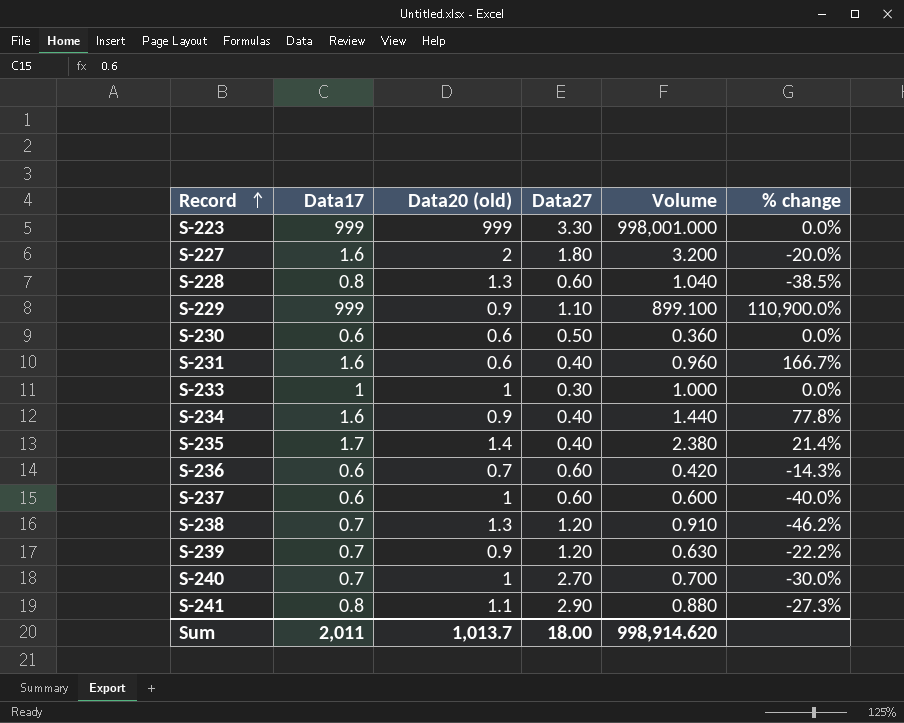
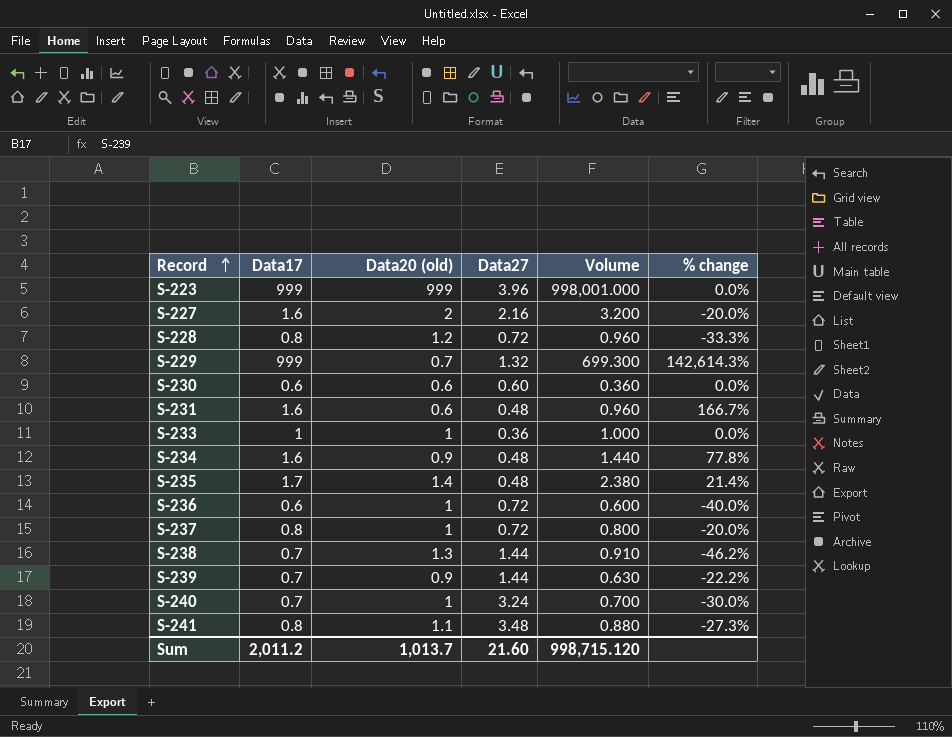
S-223 | Data27: 3.30 -> 3.96
S-227 | Data27: 1.80 -> 2.16
S-228 | Data20 (old): 1.3 -> 1.2
S-228 | Data27: 0.60 -> 0.72
S-228 | Volume: 1.040 -> 0.960
S-228 | % change: -38.5% -> -33.3%
S-229 | Data20 (old): 0.9 -> 0.7
S-229 | Data27: 1.10 -> 1.32
S-229 | Volume: 899.100 -> 699.300
S-229 | % change: 110,900.0% -> 142,614.3%
S-230 | Data27: 0.50 -> 0.60
S-231 | Data27: 0.40 -> 0.48
S-233 | Data27: 0.30 -> 0.36
S-234 | Data27: 0.40 -> 0.48
S-235 | Data27: 0.40 -> 0.48
S-236 | Data20 (old): 0.7 -> 1
S-236 | Data27: 0.60 -> 0.72
S-236 | Volume: 0.420 -> 0.600
S-236 | % change: -14.3% -> -40.0%
S-237 | Data17: 0.6 -> 0.8
S-237 | Data27: 0.60 -> 0.72
S-237 | Volume: 0.600 -> 0.800
S-237 | % change: -40.0% -> -20.0%
S-238 | Data27: 1.20 -> 1.44
S-239 | Data27: 1.20 -> 1.44
S-240 | Data27: 2.70 -> 3.24
S-241 | Data27: 2.90 -> 3.48
Sum | Data17: 2,011 -> 2,011.2
Sum | Data27: 18.00 -> 21.60
Sum | Volume: 998,914.620 -> 998,715.120

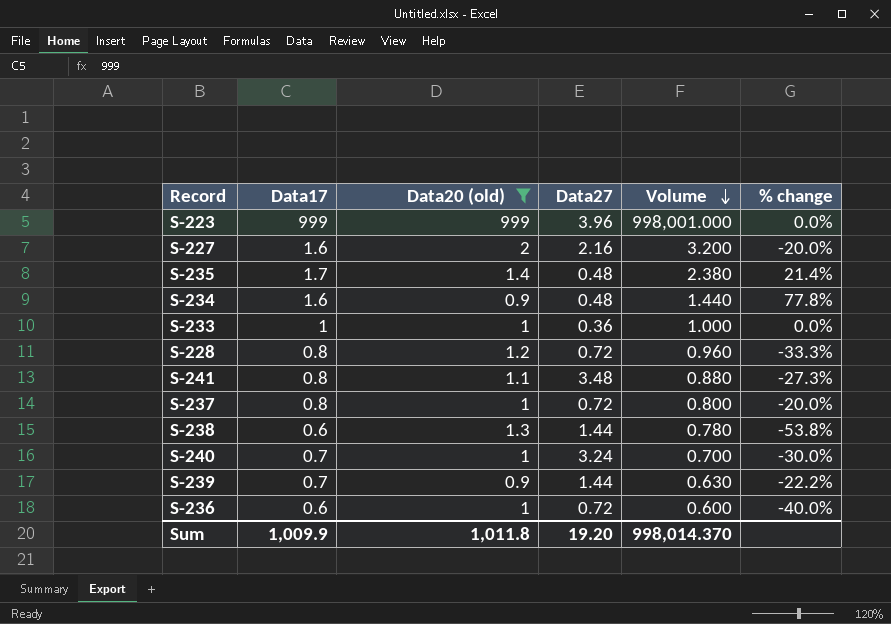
filter: none -> Data20 (old) >= 0.9
row order: Record ascending -> Volume descending
S-238 | Data17: 0.7 -> 0.6
S-238 | Volume: 0.910 -> 0.780
S-238 | % change: -46.2% -> -53.8%
Sum | Data17: 2,011.2 -> 1,009.9
Sum | Data20 (old): 1,013.7 -> 1,011.8
Sum | Data27: 21.60 -> 19.20
Sum | Volume: 998,715.120 -> 998,014.370

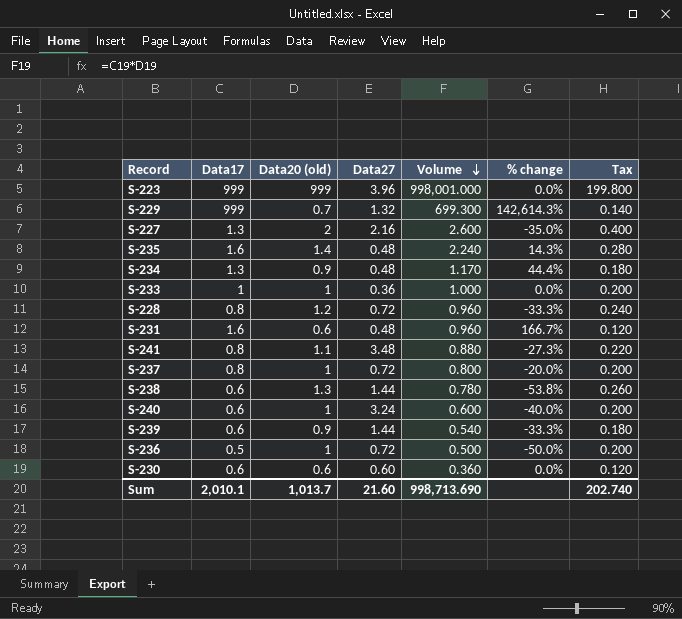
filter: Data20 (old) >= 0.9 -> none
column Tax | formula: none -> [Data20 (old)] * 0.2
S-227 | Data17: 1.6 -> 1.3
S-227 | Volume: 3.200 -> 2.600
S-227 | % change: -20.0% -> -35.0%
S-235 | Data17: 1.7 -> 1.6
S-235 | Volume: 2.380 -> 2.240
S-235 | % change: 21.4% -> 14.3%
S-234 | Data17: 1.6 -> 1.3
S-234 | Volume: 1.440 -> 1.170
S-234 | % change: 77.8% -> 44.4%
S-240 | Data17: 0.7 -> 0.6
S-240 | Volume: 0.700 -> 0.600
S-240 | % change: -30.0% -> -40.0%
S-239 | Data17: 0.7 -> 0.6
S-239 | Volume: 0.630 -> 0.540
S-239 | % change: -22.2% -> -33.3%
S-236 | Data17: 0.6 -> 0.5
S-236 | Volume: 0.600 -> 0.500
S-236 | % change: -40.0% -> -50.0%
Sum | Data17: 1,009.9 -> 2,010.1
Sum | Data20 (old): 1,011.8 -> 1,013.7
Sum | Data27: 19.20 -> 21.60
Sum | Volume: 998,014.370 -> 998,713.690

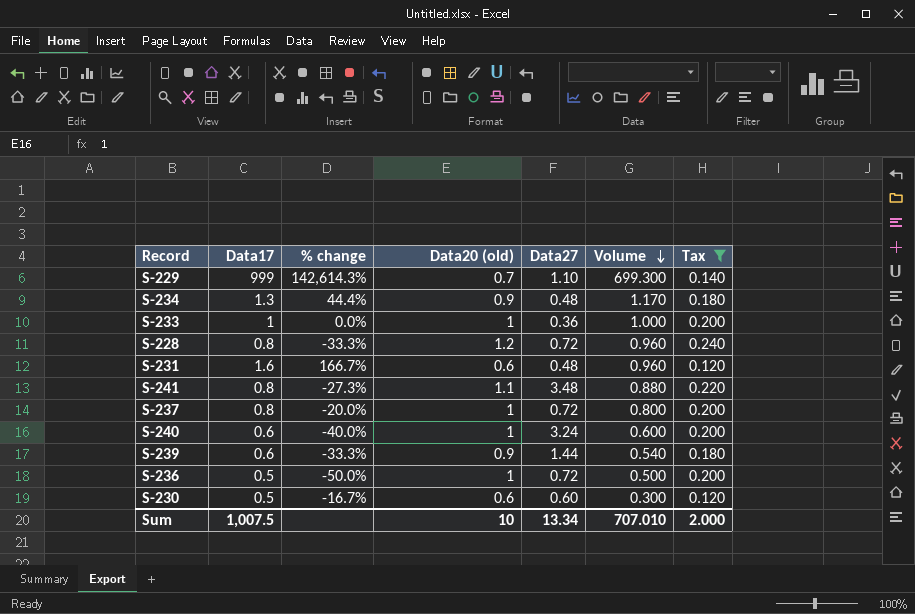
filter: none -> Tax <= 0.240
column % change | position: 6 -> 3
S-229 | Data27: 1.32 -> 1.10
S-230 | Data17: 0.6 -> 0.5
S-230 | % change: 0.0% -> -16.7%
S-230 | Volume: 0.360 -> 0.300
Sum | Data17: 2,010.1 -> 1,007.5
Sum | Data20 (old): 1,013.7 -> 10
Sum | Data27: 21.60 -> 13.34
Sum | Volume: 998,713.690 -> 707.010
Sum | Tax: 202.740 -> 2.000

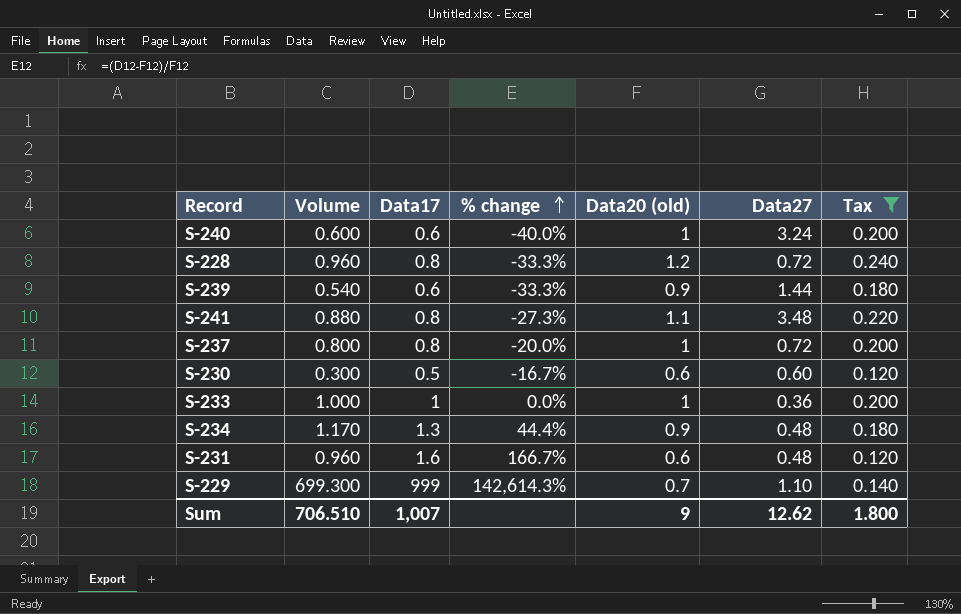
row order: Volume descending -> % change ascending
column Volume | position: 6 -> 2
row S-236: 0.5 | -50.0% | 1 | 0.72 | 0.500 | 0.200 -> none
Sum | Volume: 707.010 -> 706.510
Sum | Data17: 1,007.5 -> 1,007
Sum | Data20 (old): 10 -> 9
Sum | Data27: 13.34 -> 12.62
Sum | Tax: 2.000 -> 1.800

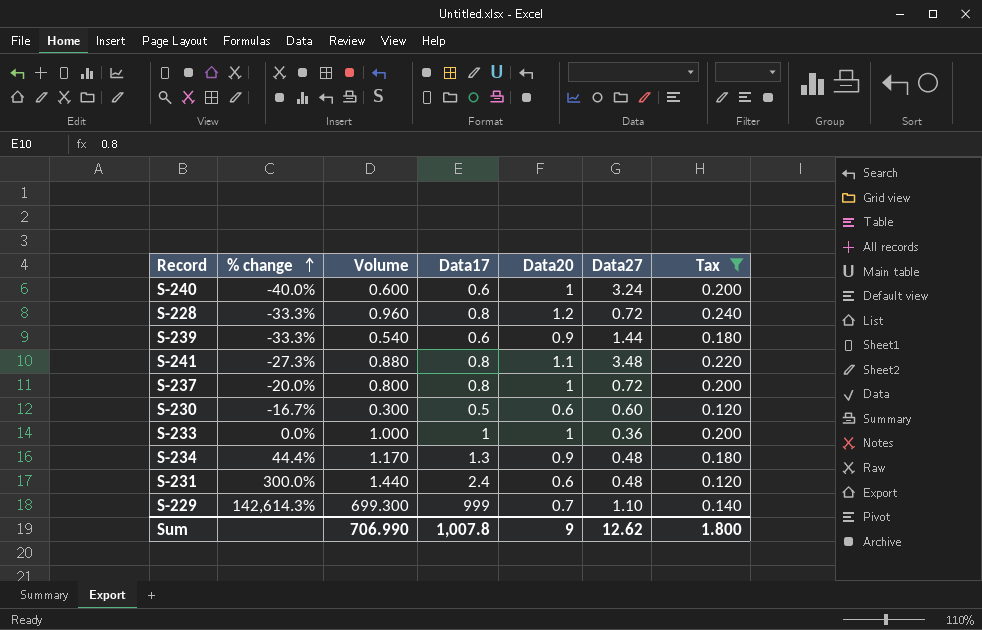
column % change | position: 4 -> 2
column name: Data20 (old) -> Data20
S-231 | % change: 166.7% -> 300.0%
S-231 | Volume: 0.960 -> 1.440
S-231 | Data17: 1.6 -> 2.4
Sum | Volume: 706.510 -> 706.990
Sum | Data17: 1,007 -> 1,007.8

